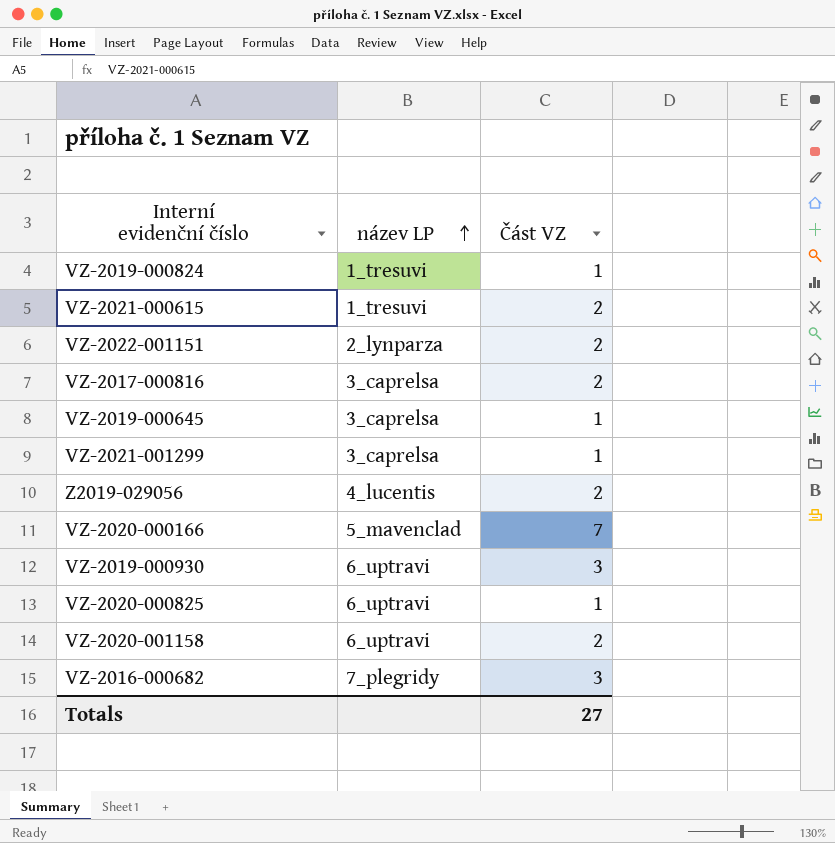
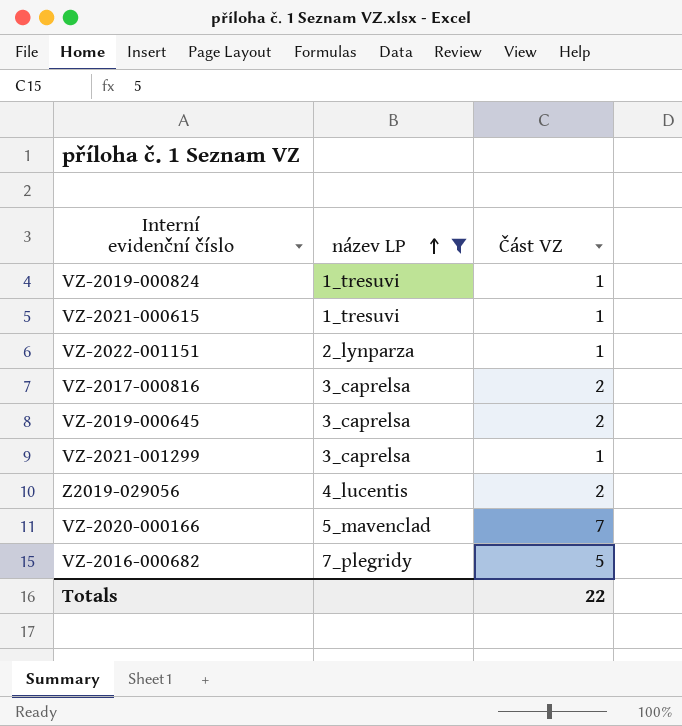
filter: none -> název LP != 6_uptravi
VZ-2021-000615 | Část VZ: 2 -> 1
VZ-2022-001151 | Část VZ: 2 -> 1
VZ-2019-000645 | Část VZ: 1 -> 2
VZ-2016-000682 | Část VZ: 3 -> 5
Totals | Část VZ: 27 -> 22

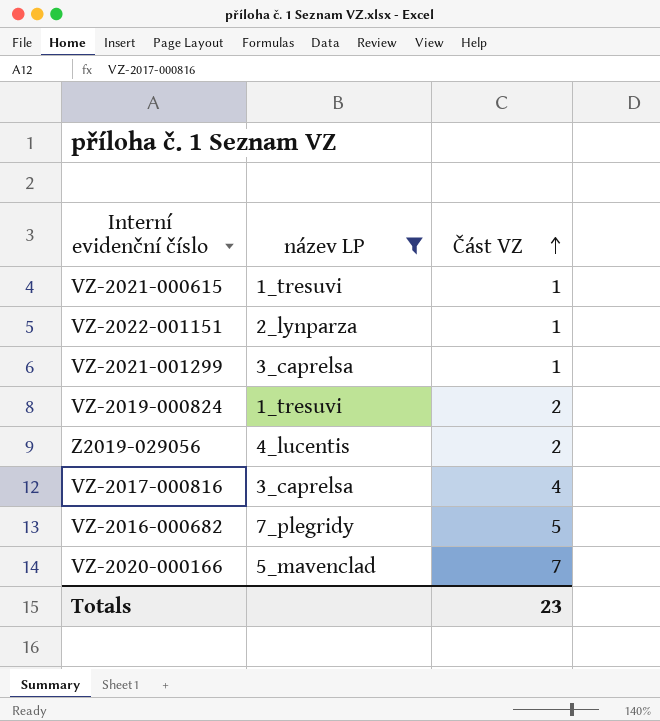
row order: název LP ascending -> Část VZ ascending
row VZ-2019-000645: 3_caprelsa | 2 -> none
VZ-2019-000824 | Část VZ: 1 -> 2
VZ-2017-000816 | Část VZ: 2 -> 4
Totals | Část VZ: 22 -> 23

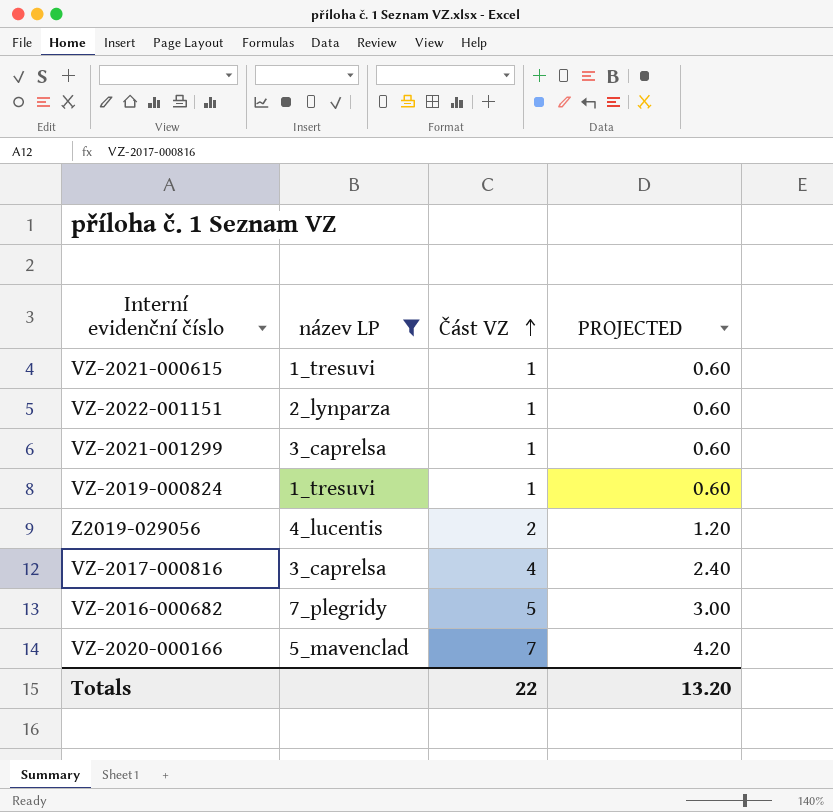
column PROJECTED | formula: none -> [Část VZ] * 0.6
VZ-2019-000824 | Část VZ: 2 -> 1
Totals | Část VZ: 23 -> 22

